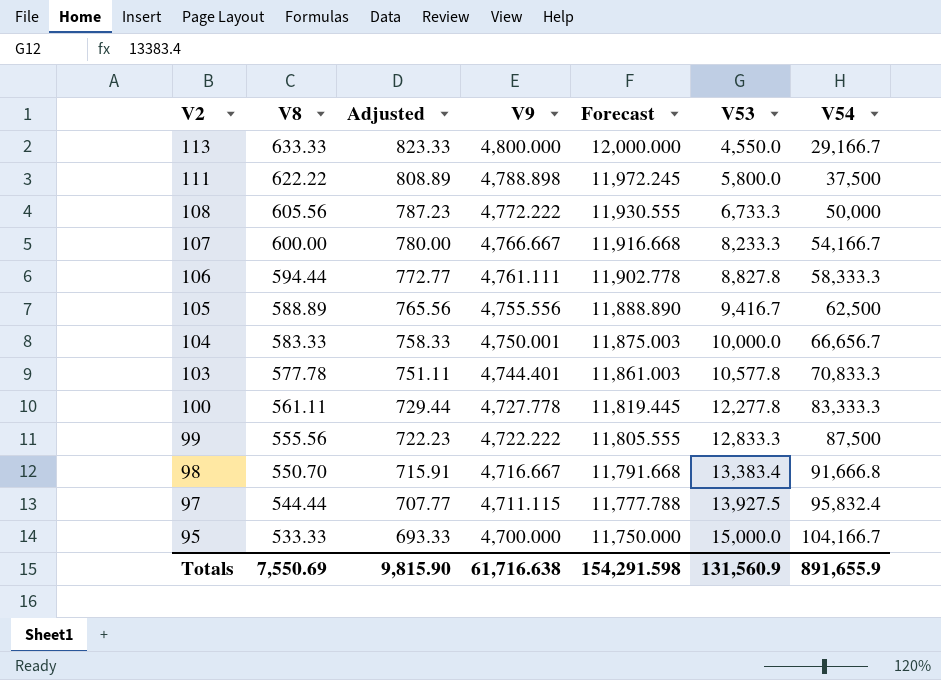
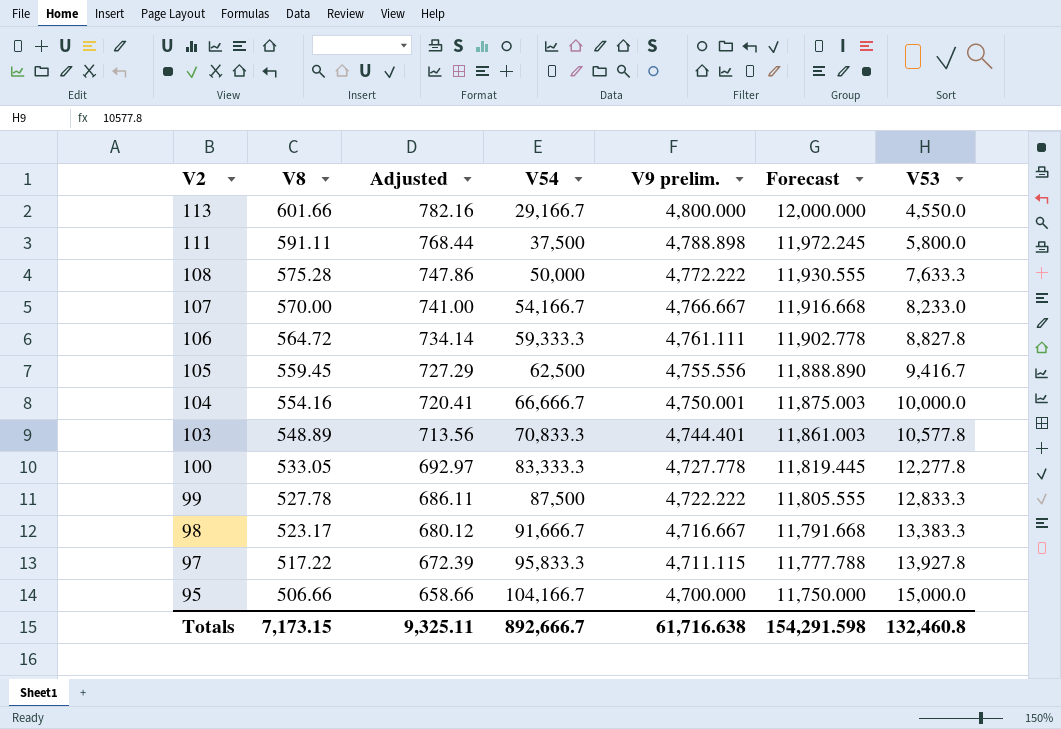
column V54 | position: 7 -> 4
column name: V9 -> V9 prelim.
113 | V8: 633.33 -> 601.66
113 | Adjusted: 823.33 -> 782.16
111 | V8: 622.22 -> 591.11
111 | Adjusted: 808.89 -> 768.44
108 | V8: 605.56 -> 575.28
108 | Adjusted: 787.23 -> 747.86
108 | V53: 6,733.3 -> 7,633.3
107 | V8: 600.00 -> 570.00
107 | Adjusted: 780.00 -> 741.00
107 | V53: 8,233.3 -> 8,233.0
106 | V8: 594.44 -> 564.72
106 | Adjusted: 772.77 -> 734.14
106 | V54: 58,333.3 -> 59,333.3
105 | V8: 588.89 -> 559.45
105 | Adjusted: 765.56 -> 727.29
104 | V8: 583.33 -> 554.16
104 | Adjusted: 758.33 -> 720.41
104 | V54: 66,656.7 -> 66,666.7
103 | V8: 577.78 -> 548.89
103 | Adjusted: 751.11 -> 713.56
100 | V8: 561.11 -> 533.05
100 | Adjusted: 729.44 -> 692.97
99 | V8: 555.56 -> 527.78
99 | Adjusted: 722.23 -> 686.11
98 | V8: 550.70 -> 523.17
98 | Adjusted: 715.91 -> 680.12
98 | V54: 91,666.8 -> 91,666.7
98 | V53: 13,383.4 -> 13,383.3
97 | V8: 544.44 -> 517.22
97 | Adjusted: 707.77 -> 672.39
97 | V54: 95,832.4 -> 95,833.3
97 | V53: 13,927.5 -> 13,927.8
95 | V8: 533.33 -> 506.66
95 | Adjusted: 693.33 -> 658.66
Totals | V8: 7,550.69 -> 7,173.15
Totals | Adjusted: 9,815.90 -> 9,325.11
Totals | V54: 891,655.9 -> 892,666.7
Totals | V53: 131,560.9 -> 132,460.8

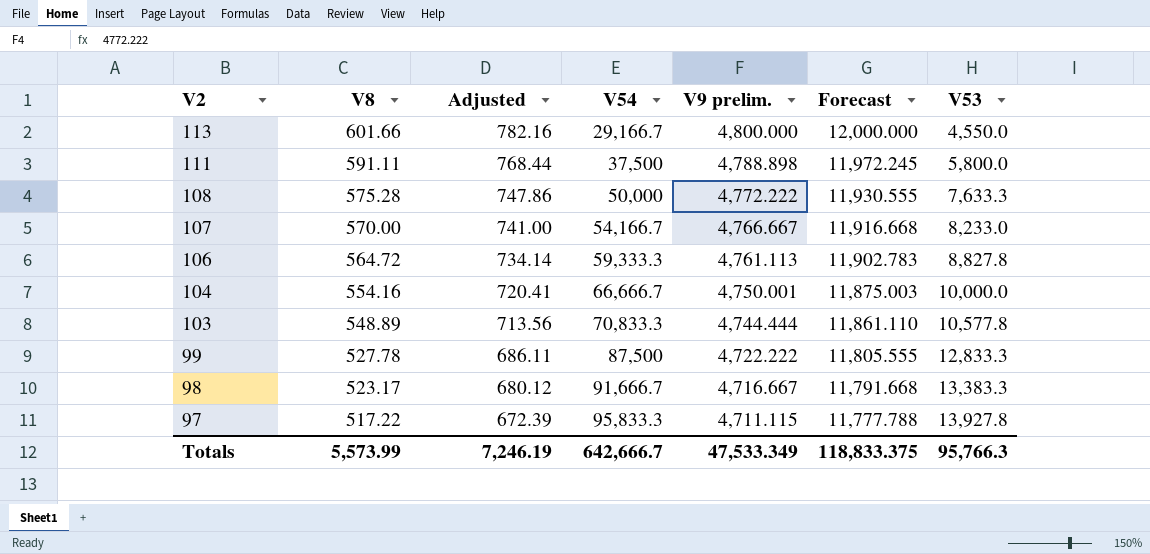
row 105: 559.45 | 727.29 | 62,500 | 4,755.556 | 11,888.890 | 9,416.7 -> none
row 100: 533.05 | 692.97 | 83,333.3 | 4,727.778 | 11,819.445 | 12,277.8 -> none
row 95: 506.66 | 658.66 | 104,166.7 | 4,700.000 | 11,750.000 | 15,000.0 -> none
106 | V9 prelim.: 4,761.111 -> 4,761.113
106 | Forecast: 11,902.778 -> 11,902.783
103 | V9 prelim.: 4,744.401 -> 4,744.444
103 | Forecast: 11,861.003 -> 11,861.110
Totals | V8: 7,173.15 -> 5,573.99
Totals | Adjusted: 9,325.11 -> 7,246.19
Totals | V54: 892,666.7 -> 642,666.7
Totals | V9 prelim.: 61,716.638 -> 47,533.349
Totals | Forecast: 154,291.598 -> 118,833.375
Totals | V53: 132,460.8 -> 95,766.3

